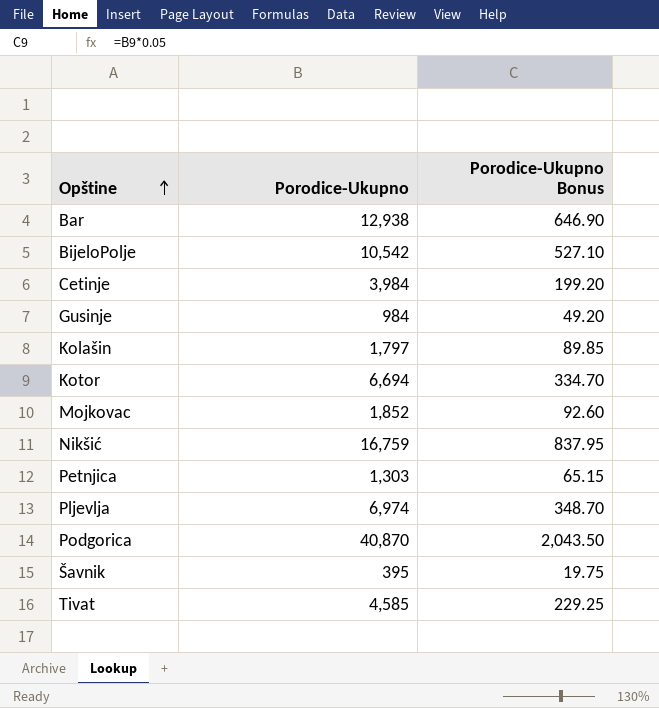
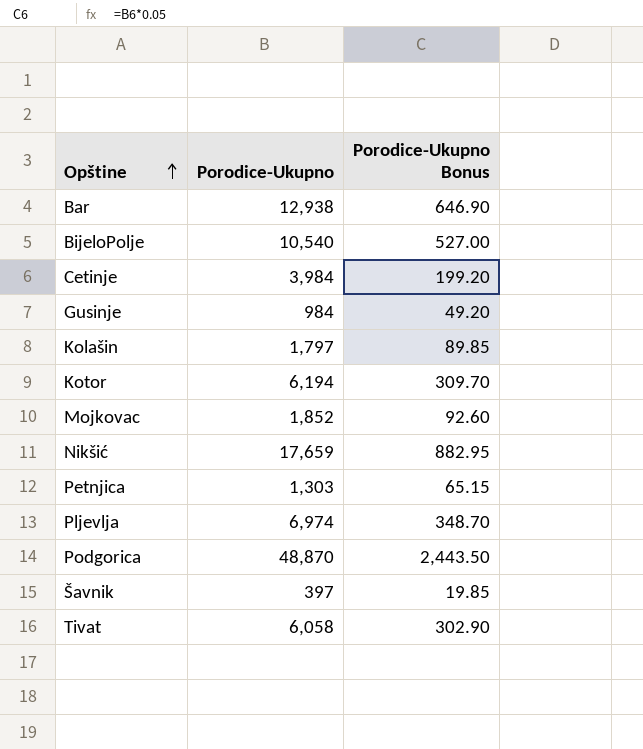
BijeloPolje | Porodice-Ukupno: 10,542 -> 10,540
BijeloPolje | Porodice-Ukupno Bonus: 527.10 -> 527.00
Kotor | Porodice-Ukupno: 6,694 -> 6,194
Kotor | Porodice-Ukupno Bonus: 334.70 -> 309.70
Nikšić | Porodice-Ukupno: 16,759 -> 17,659
Nikšić | Porodice-Ukupno Bonus: 837.95 -> 882.95
Podgorica | Porodice-Ukupno: 40,870 -> 48,870
Podgorica | Porodice-Ukupno Bonus: 2,043.50 -> 2,443.50
Šavnik | Porodice-Ukupno: 395 -> 397
Šavnik | Porodice-Ukupno Bonus: 19.75 -> 19.85
Tivat | Porodice-Ukupno: 4,585 -> 6,058
Tivat | Porodice-Ukupno Bonus: 229.25 -> 302.90

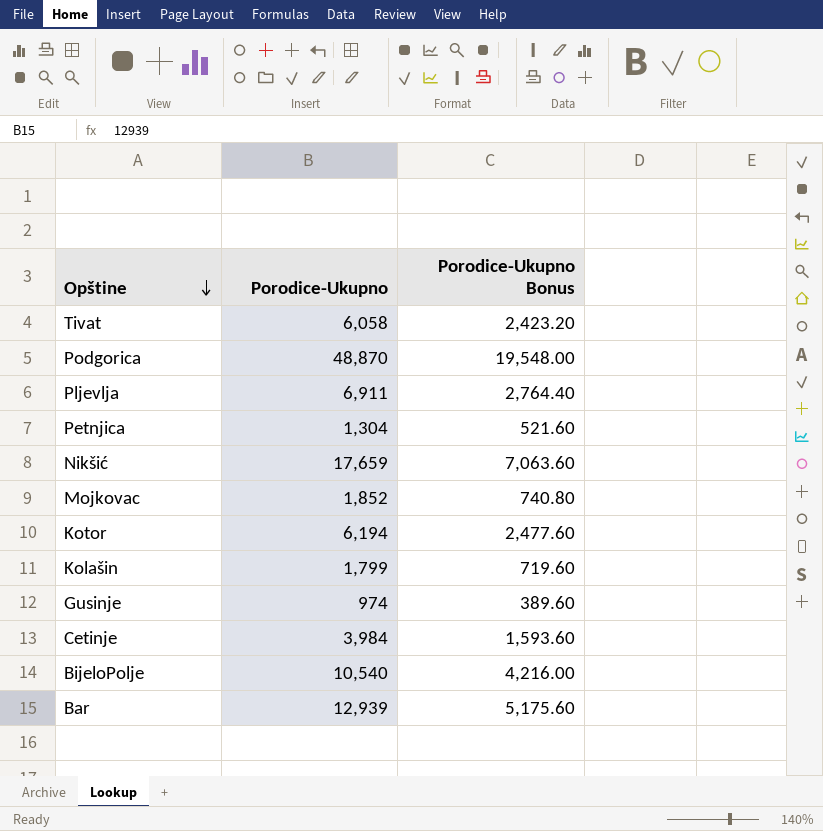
row order: Opštine ascending -> Opštine descending
column Porodice-Ukupno Bonus | formula: [Porodice-Ukupno] * 0.05 -> [Porodice-Ukupno] * 0.4
row Šavnik: 397 | 19.85 -> none
Pljevlja | Porodice-Ukupno: 6,974 -> 6,911
Petnjica | Porodice-Ukupno: 1,303 -> 1,304
Kolašin | Porodice-Ukupno: 1,797 -> 1,799
Gusinje | Porodice-Ukupno: 984 -> 974
Bar | Porodice-Ukupno: 12,938 -> 12,939

